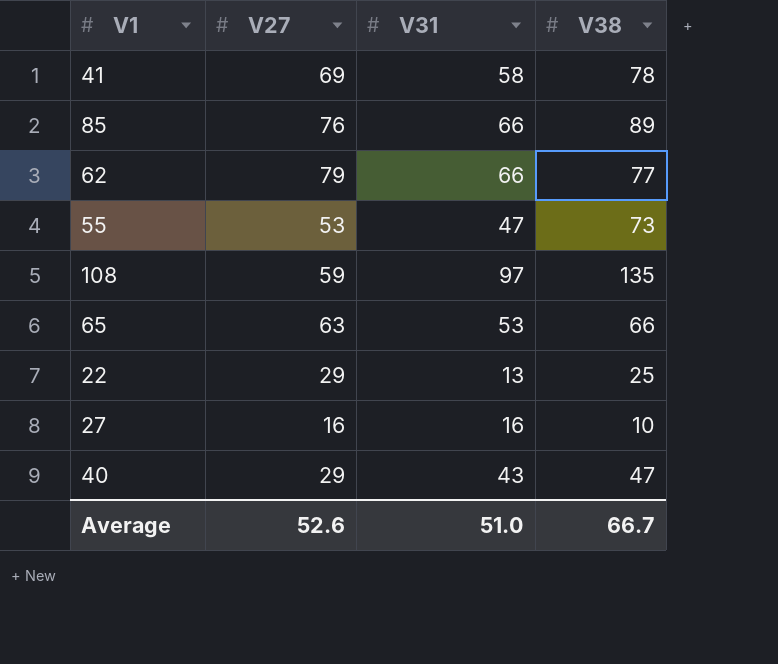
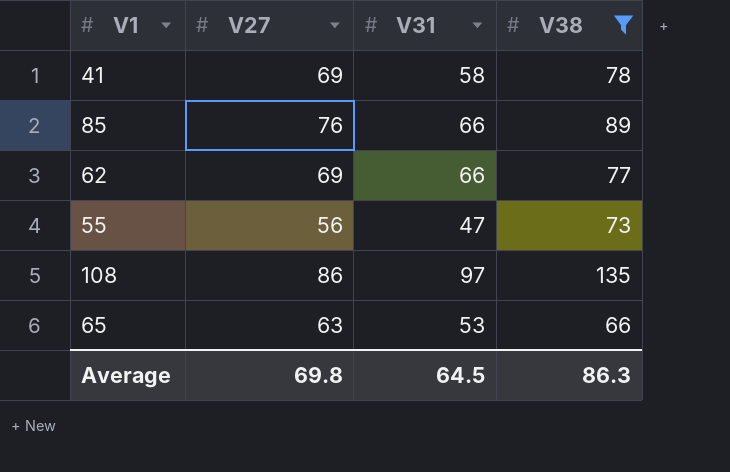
filter: none -> V38 >= 66
62 | V27: 79 -> 69
55 | V27: 53 -> 56
108 | V27: 59 -> 86
Average | V27: 52.6 -> 69.8
Average | V31: 51.0 -> 64.5
Average | V38: 66.7 -> 86.3

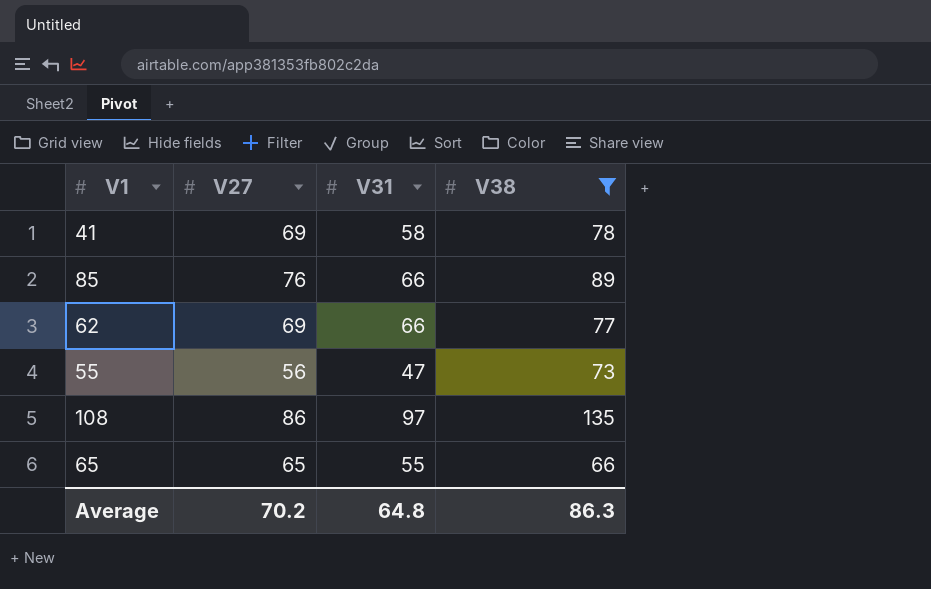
65 | V27: 63 -> 65
65 | V31: 53 -> 55
Average | V27: 69.8 -> 70.2
Average | V31: 64.5 -> 64.8

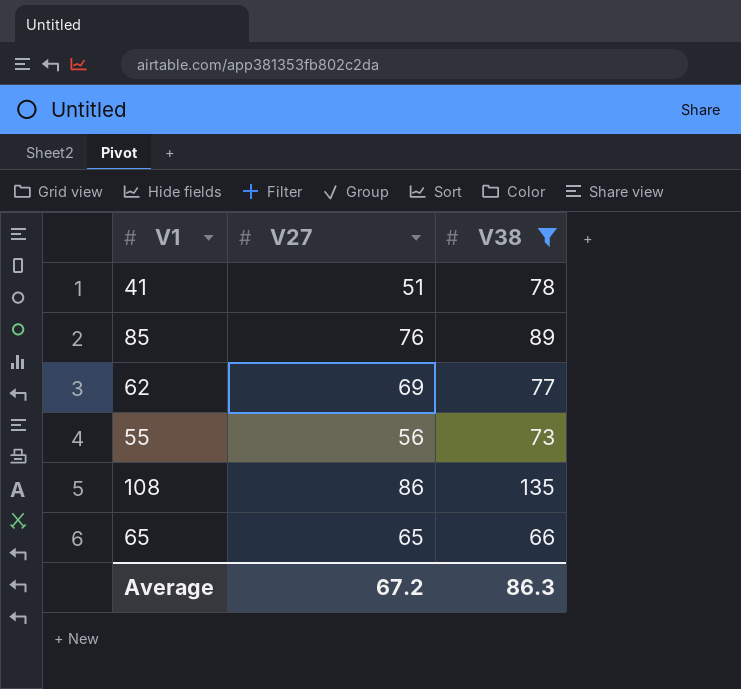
column V31 | position: 3 -> none
41 | V27: 69 -> 51
Average | V27: 70.2 -> 67.2

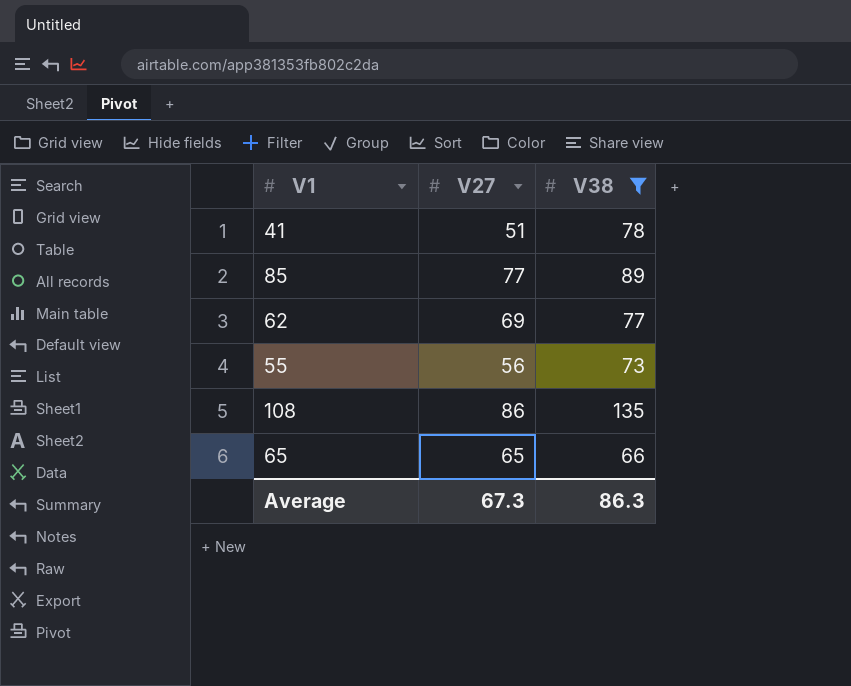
85 | V27: 76 -> 77
Average | V27: 67.2 -> 67.3

